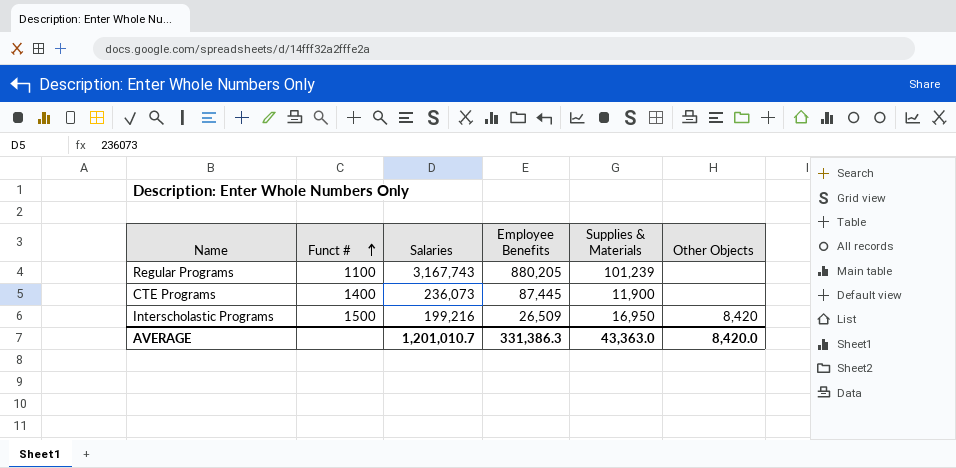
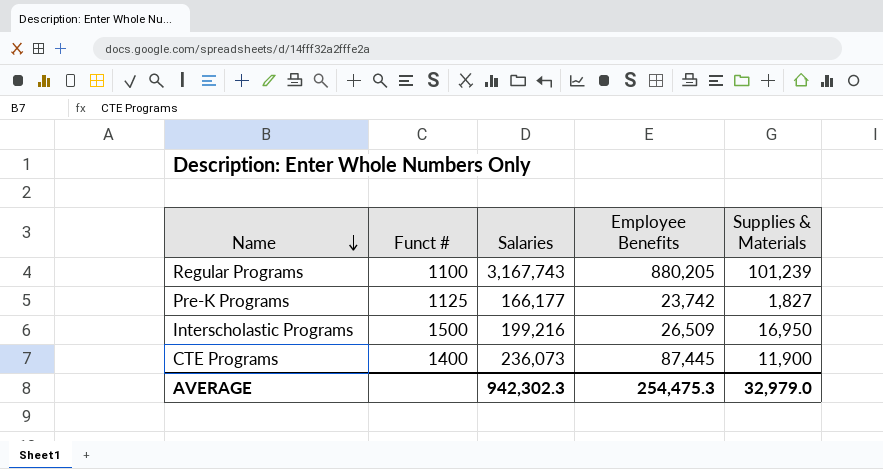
row order: Funct # ascending -> Name descending
column Other Objects | position: 6 -> none
row Pre-K Programs: none -> 1125 | 166,177 | 23,742 | 1,827
AVERAGE | Salaries: 1,201,010.7 -> 942,302.3
AVERAGE | Employee Benefits: 331,386.3 -> 254,475.3
AVERAGE | Supplies & Materials: 43,363.0 -> 32,979.0

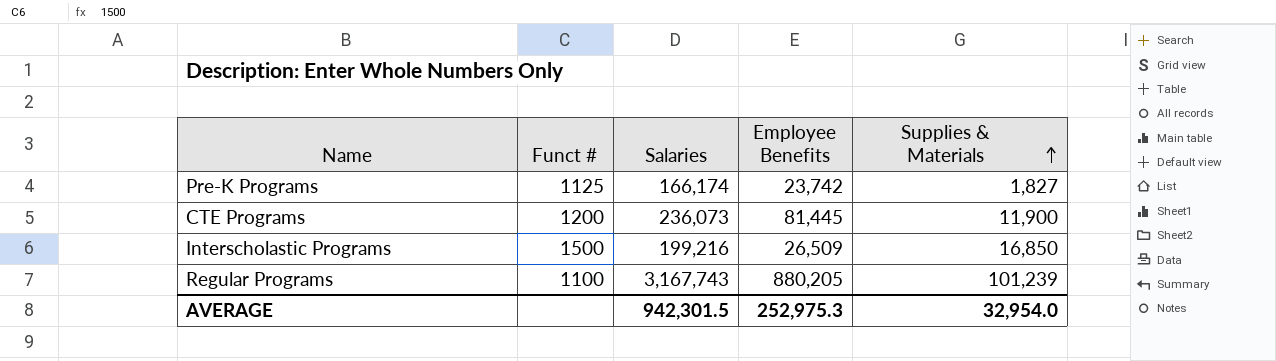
row order: Name descending -> Supplies & Materials ascending
Pre-K Programs | Salaries: 166,177 -> 166,174
CTE Programs | Funct #: 1400 -> 1200
CTE Programs | Employee Benefits: 87,445 -> 81,445
Interscholastic Programs | Supplies & Materials: 16,950 -> 16,850
AVERAGE | Salaries: 942,302.3 -> 942,301.5
AVERAGE | Employee Benefits: 254,475.3 -> 252,975.3
AVERAGE | Supplies & Materials: 32,979.0 -> 32,954.0

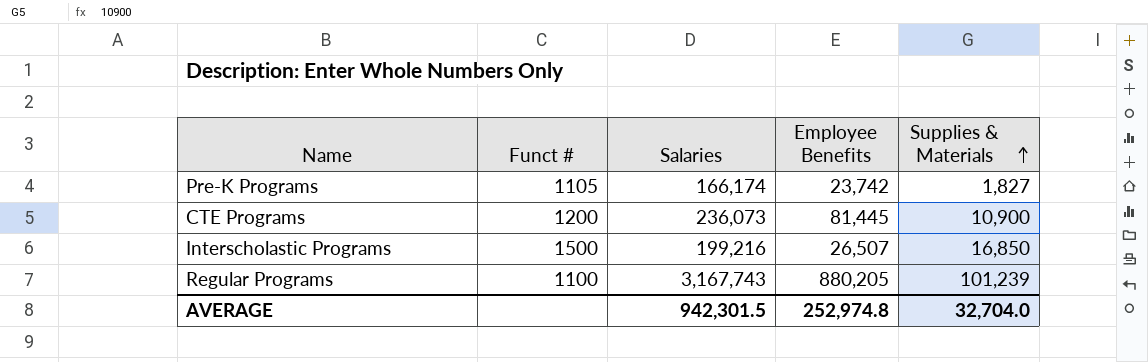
Pre-K Programs | Funct #: 1125 -> 1105
CTE Programs | Supplies & Materials: 11,900 -> 10,900
Interscholastic Programs | Employee Benefits: 26,509 -> 26,507
AVERAGE | Employee Benefits: 252,975.3 -> 252,974.8
AVERAGE | Supplies & Materials: 32,954.0 -> 32,704.0

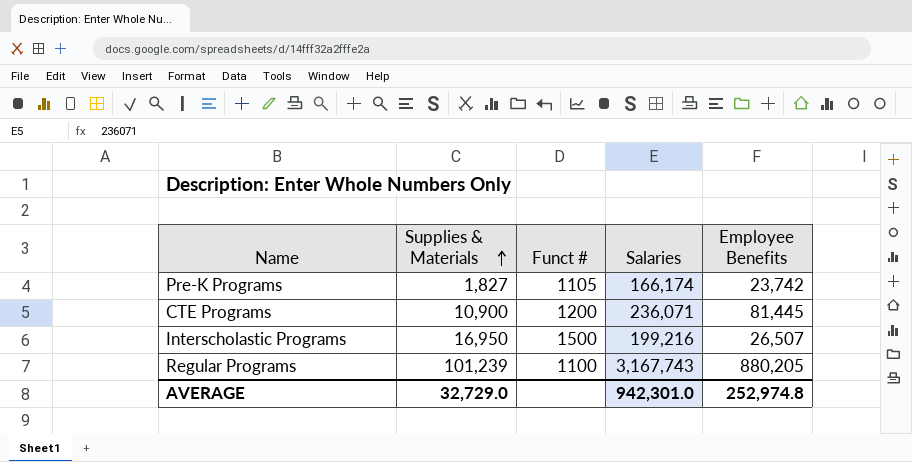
column Supplies & Materials | position: 5 -> 2
CTE Programs | Salaries: 236,073 -> 236,071
Interscholastic Programs | Supplies & Materials: 16,850 -> 16,950
AVERAGE | Supplies & Materials: 32,704.0 -> 32,729.0
AVERAGE | Salaries: 942,301.5 -> 942,301.0

